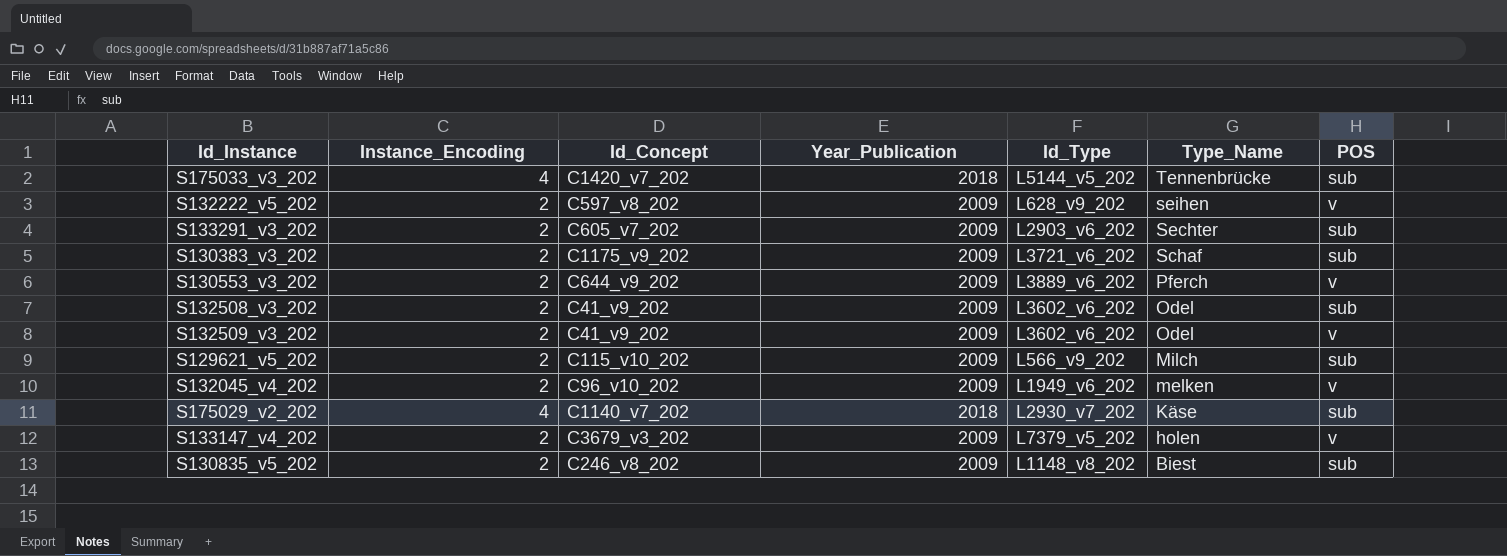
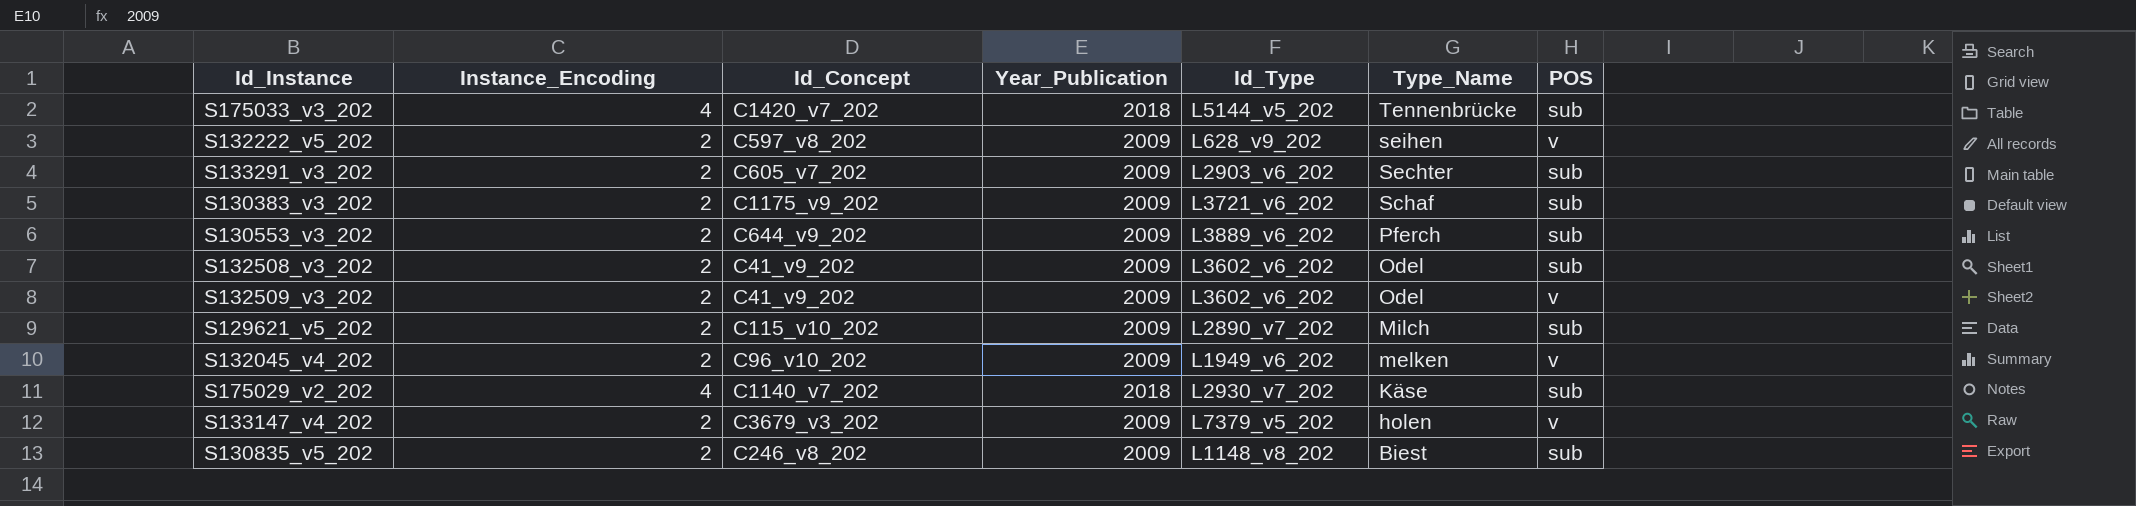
S130553_v3_202 | POS: v -> sub
S129621_v5_202 | Id_Type: L566_v9_202 -> L2890_v7_202

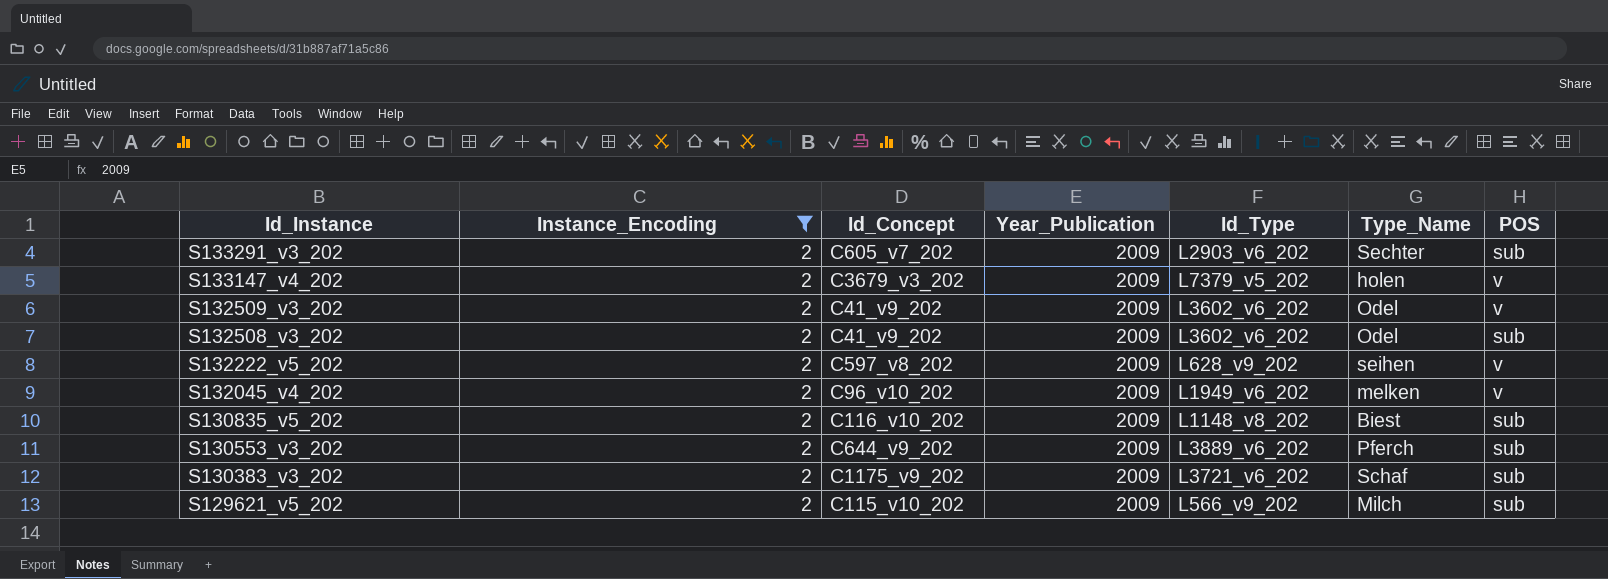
filter: none -> Instance_Encoding = 2
row order: Type_Name descending -> Id_Instance descending
S130835_v5_202 | Id_Concept: C246_v8_202 -> C116_v10_202
S129621_v5_202 | Id_Type: L2890_v7_202 -> L566_v9_202

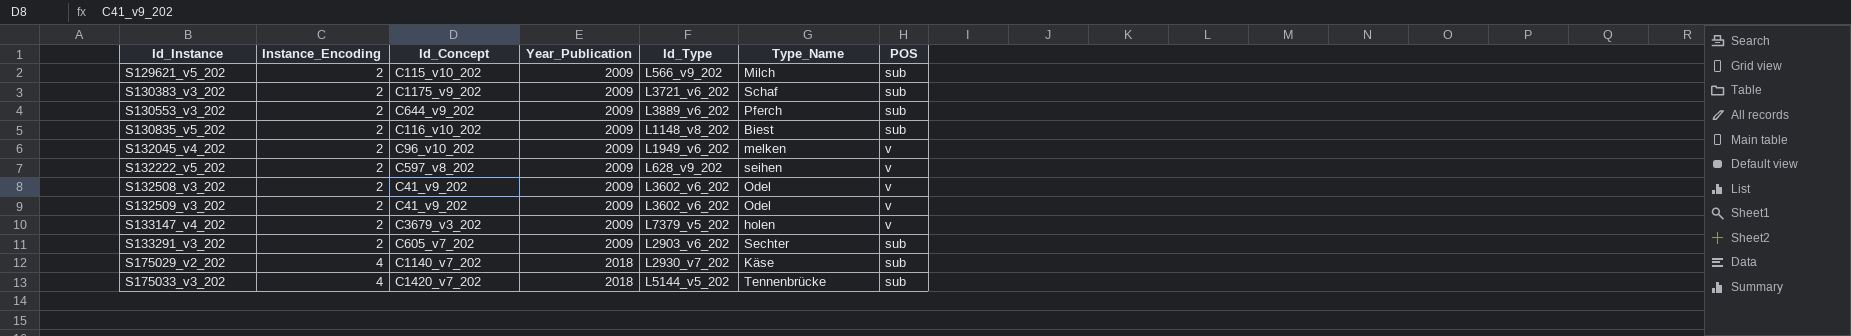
filter: Instance_Encoding = 2 -> none
row order: Id_Instance descending -> Id_Instance ascending
S132508_v3_202 | POS: sub -> v

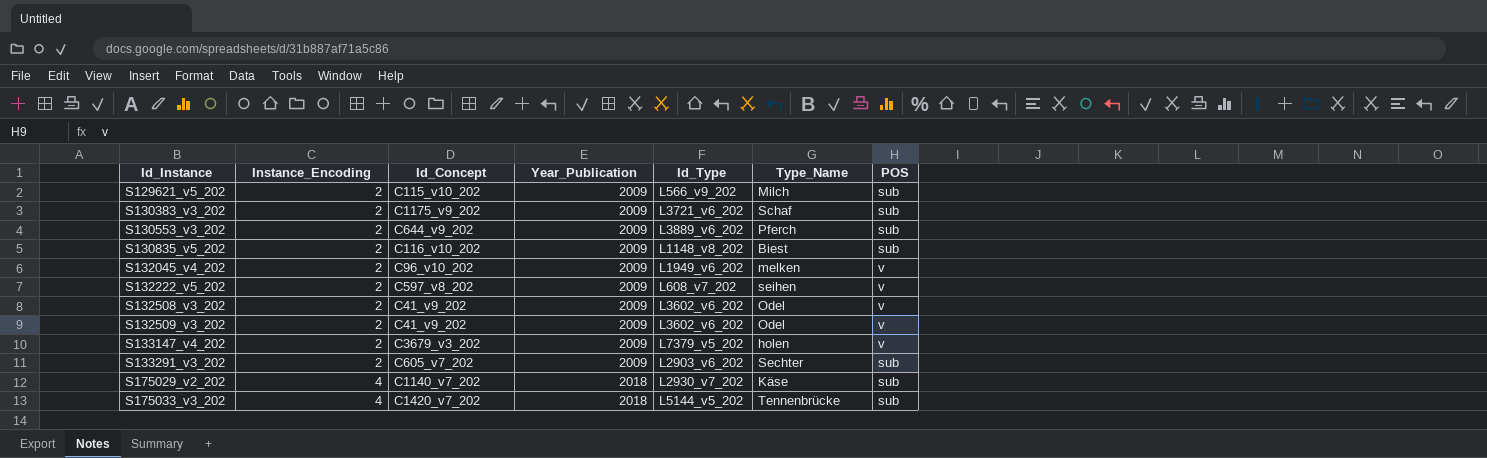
S132222_v5_202 | Id_Type: L628_v9_202 -> L608_v7_202

